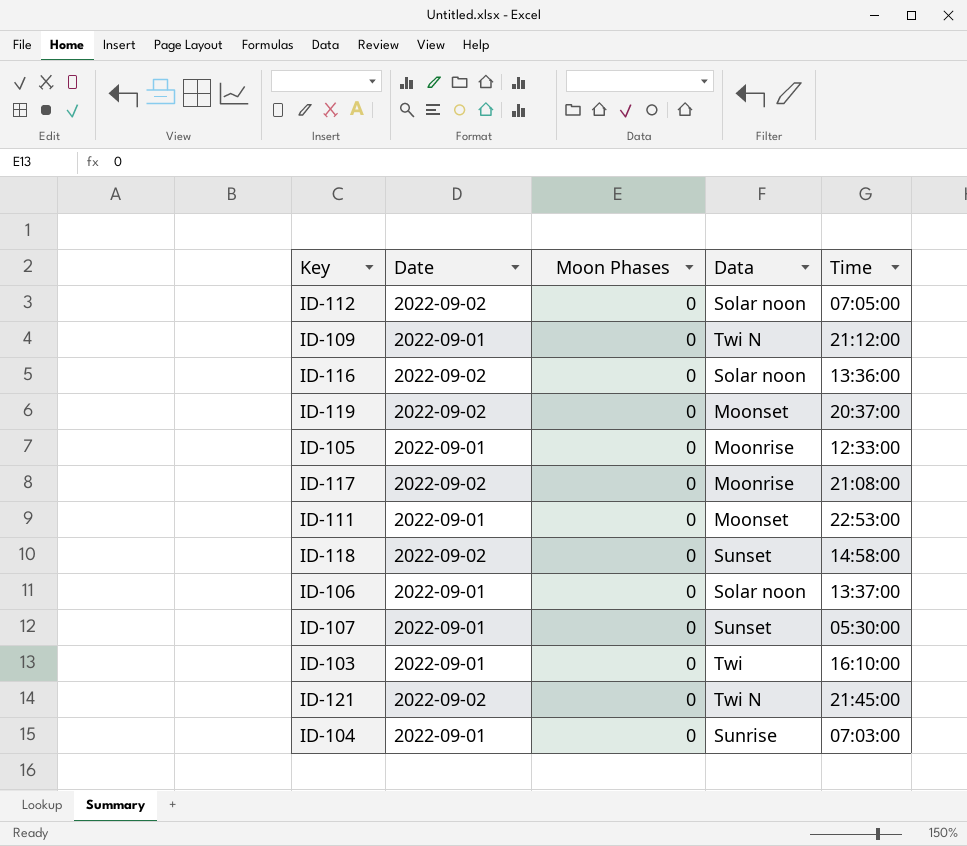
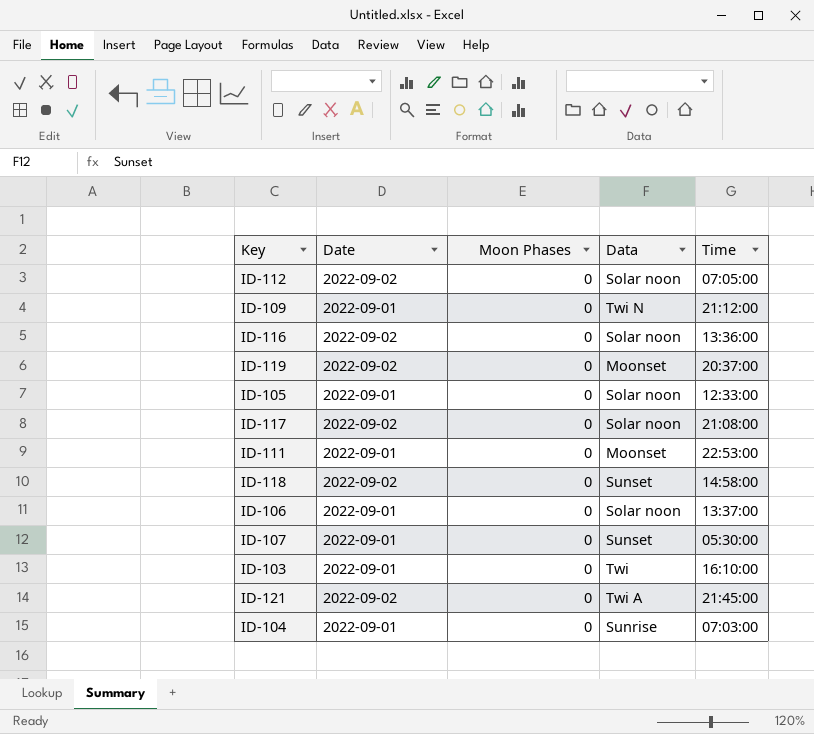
ID-105 | Data: Moonrise -> Solar noon
ID-117 | Data: Moonrise -> Solar noon
ID-121 | Data: Twi N -> Twi A

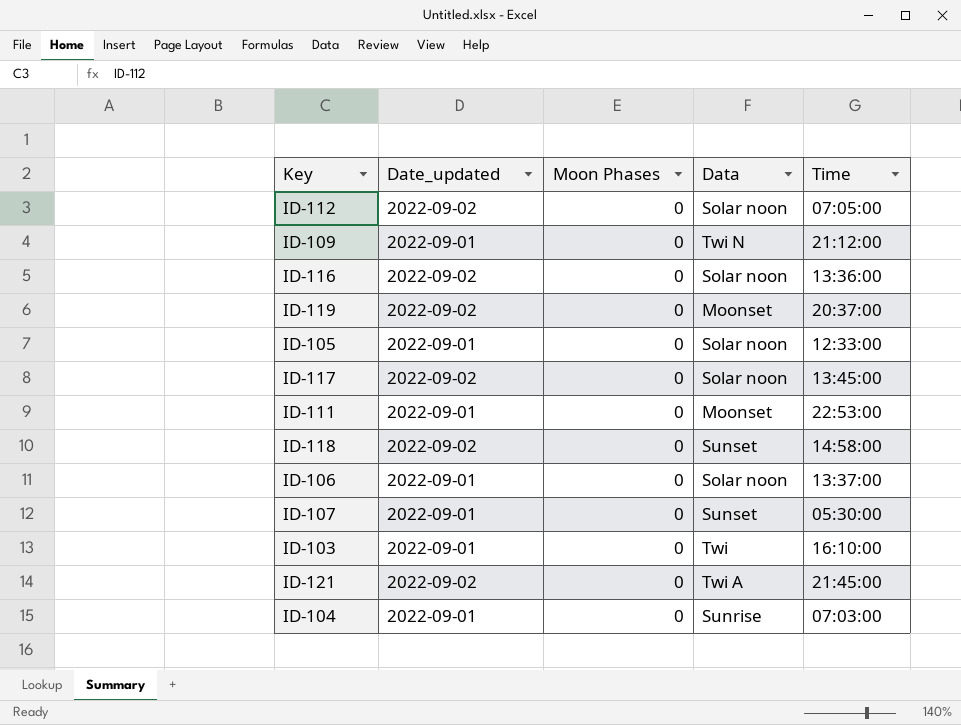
column name: Date -> Date_updated
ID-117 | Time: 21:08:00 -> 13:45:00

